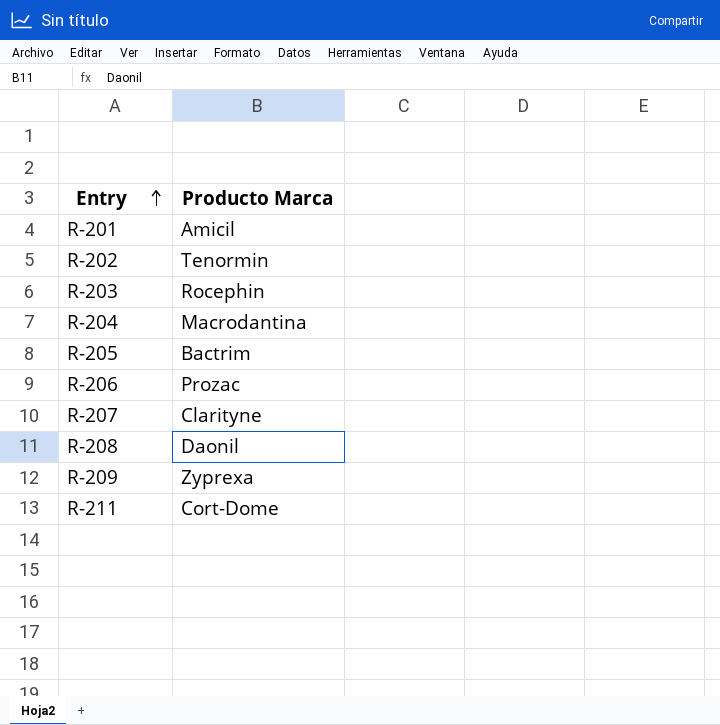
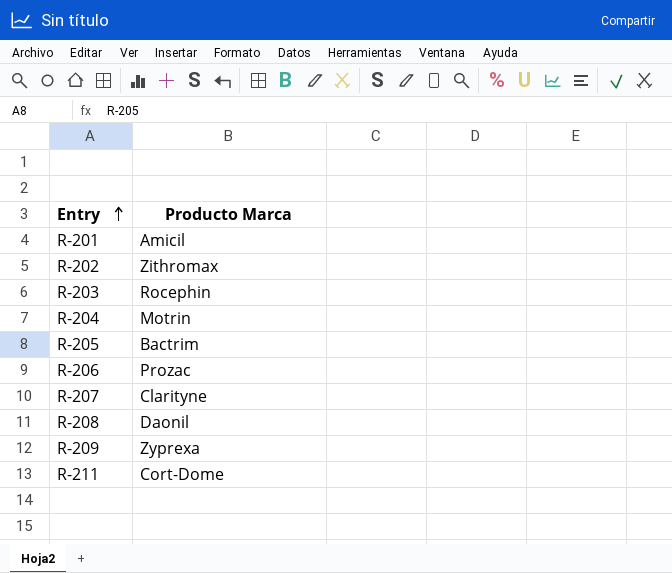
R-202 | Producto Marca: Tenormin -> Zithromax
R-204 | Producto Marca: Macrodantina -> Motrin

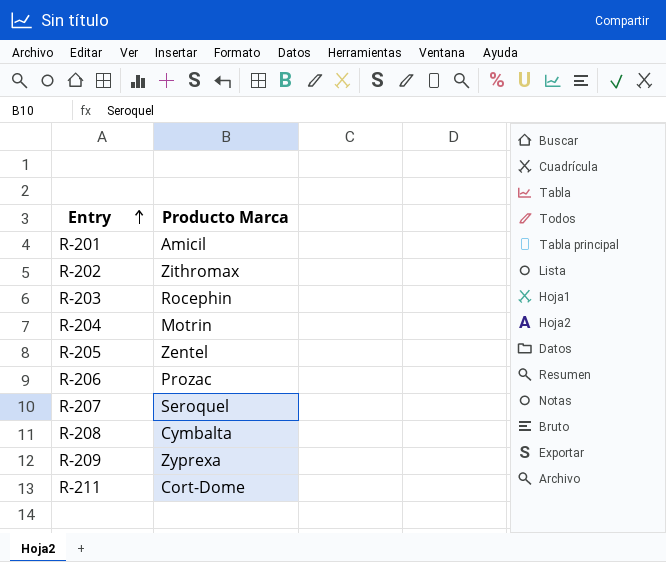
R-205 | Producto Marca: Bactrim -> Zentel
R-207 | Producto Marca: Clarityne -> Seroquel
R-208 | Producto Marca: Daonil -> Cymbalta

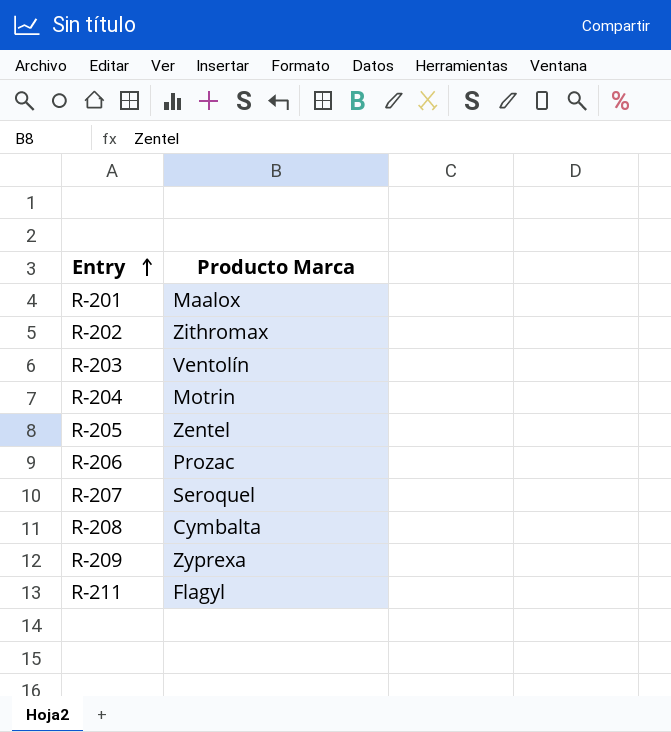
R-201 | Producto Marca: Amicil -> Maalox
R-203 | Producto Marca: Rocephin -> Ventolín
R-211 | Producto Marca: Cort-Dome -> Flagyl

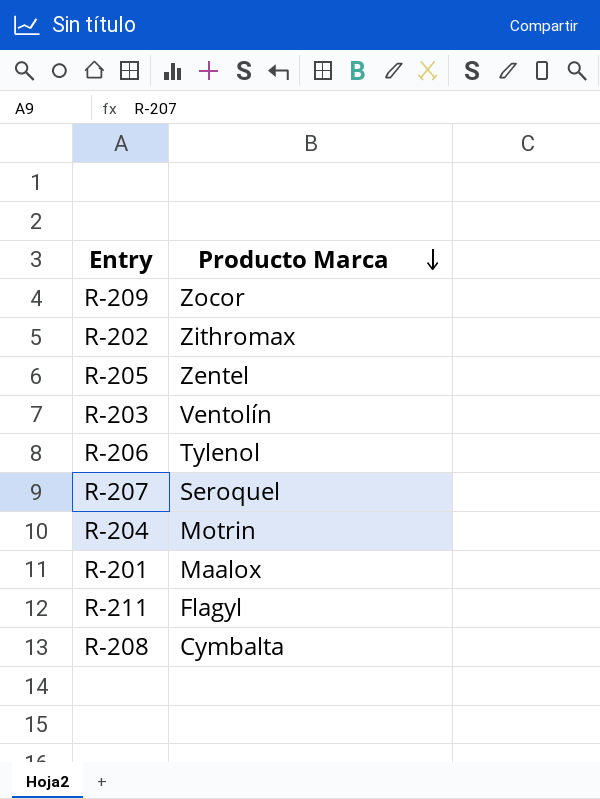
row order: Entry ascending -> Producto Marca descending
R-209 | Producto Marca: Zyprexa -> Zocor
R-206 | Producto Marca: Prozac -> Tylenol

